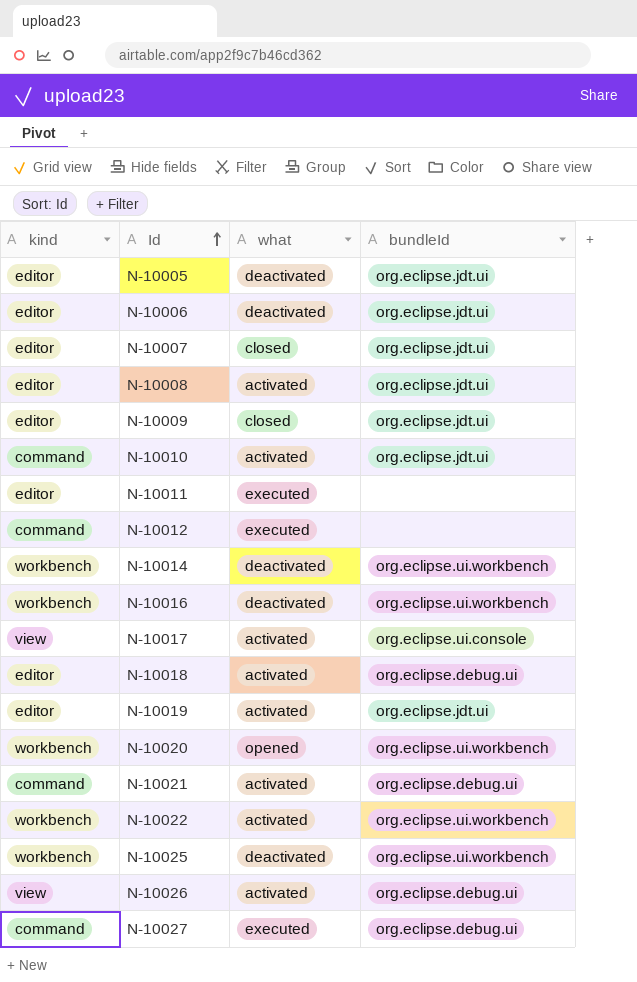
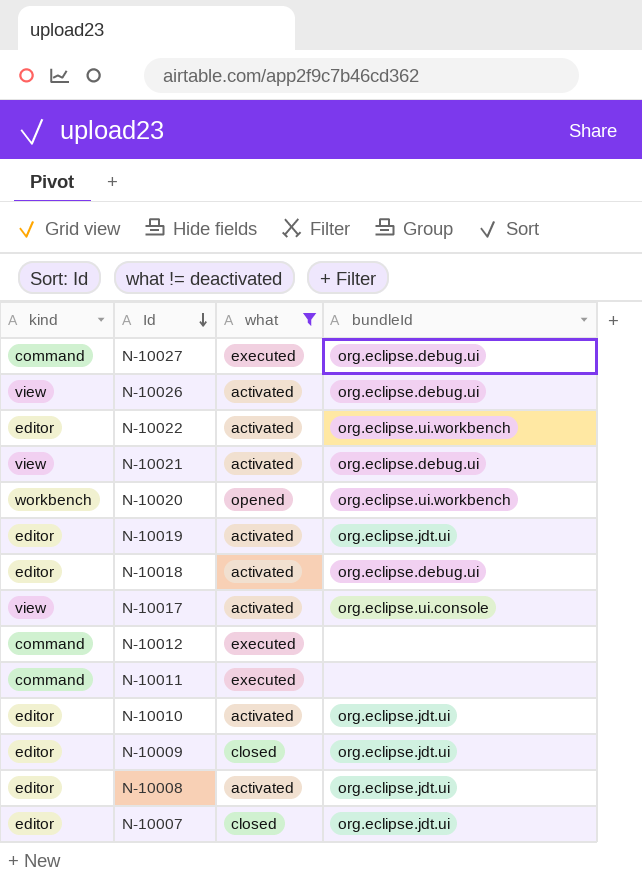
filter: none -> what != deactivated
row order: Id ascending -> Id descending
N-10022 | kind: workbench -> editor
N-10021 | kind: command -> view
N-10011 | kind: editor -> command
N-10010 | kind: command -> editor

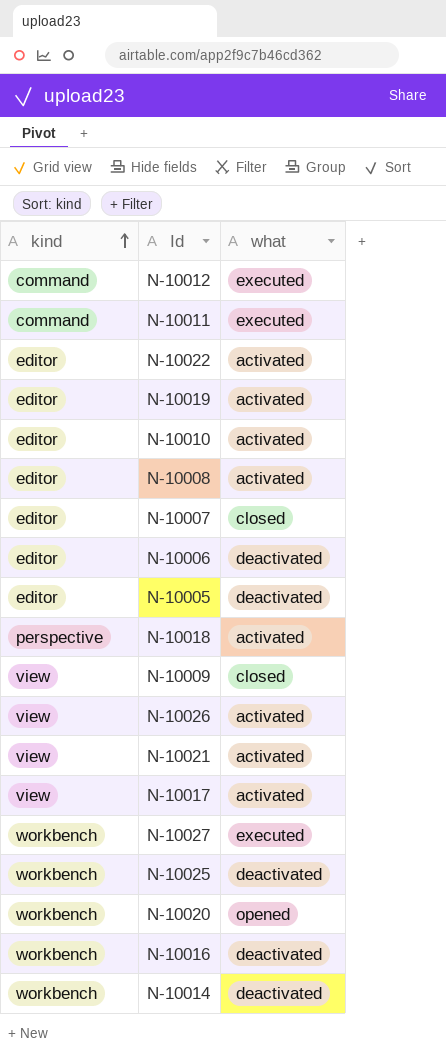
filter: what != deactivated -> none
row order: Id descending -> kind ascending
column bundleId | position: 4 -> none
N-10018 | kind: editor -> perspective
N-10009 | kind: editor -> view
N-10027 | kind: command -> workbench

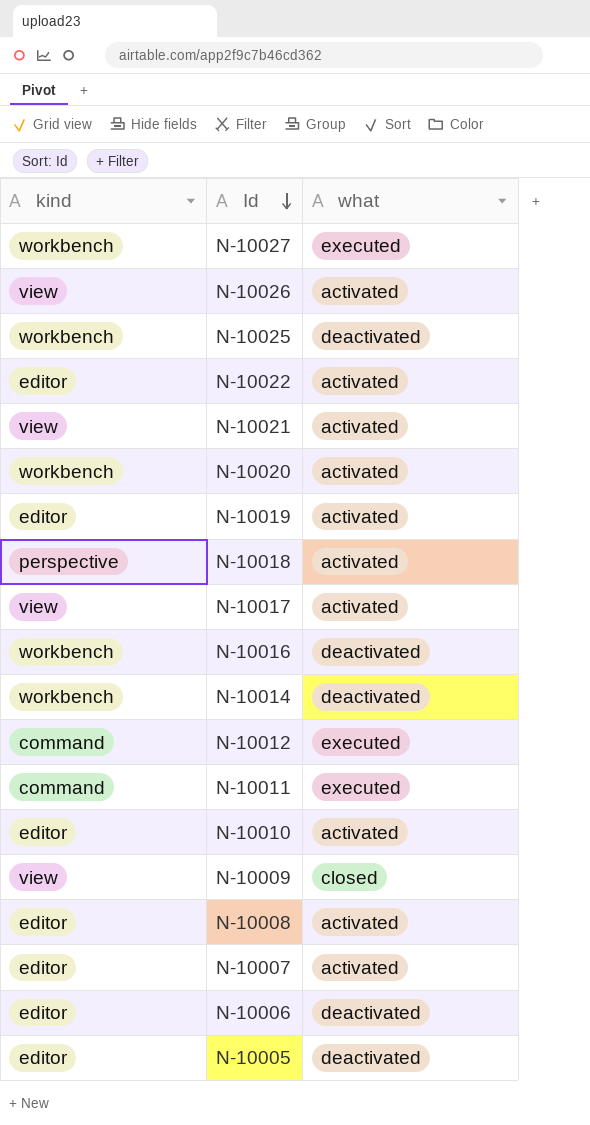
row order: kind ascending -> Id descending
N-10020 | what: opened -> activated
N-10007 | what: closed -> activated

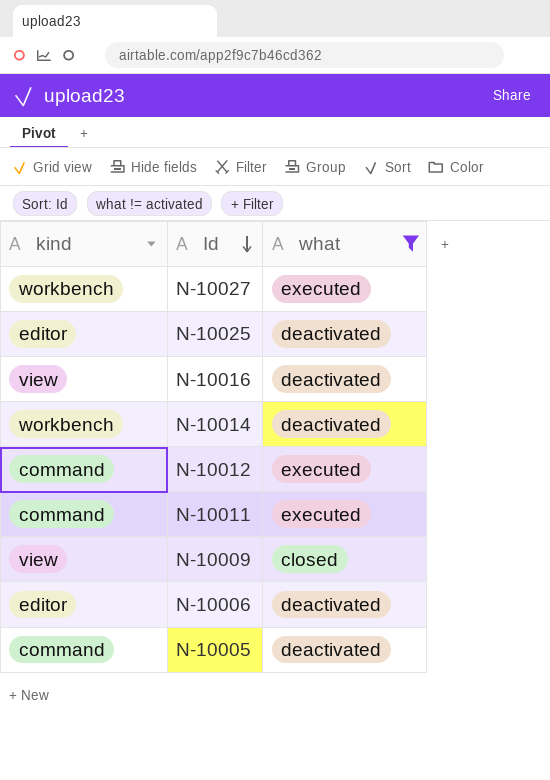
filter: none -> what != activated
N-10025 | kind: workbench -> editor
N-10016 | kind: workbench -> view
N-10005 | kind: editor -> command

